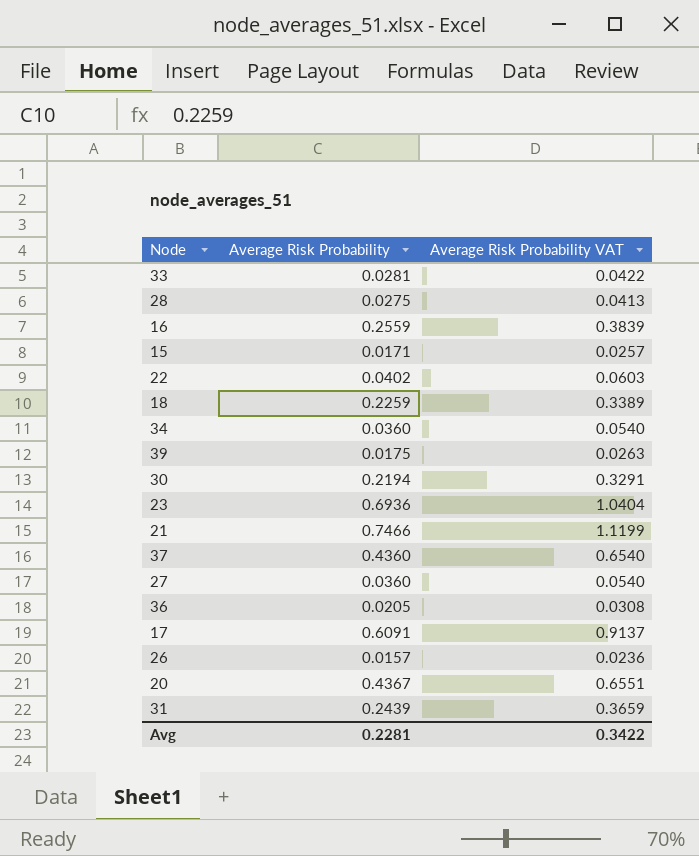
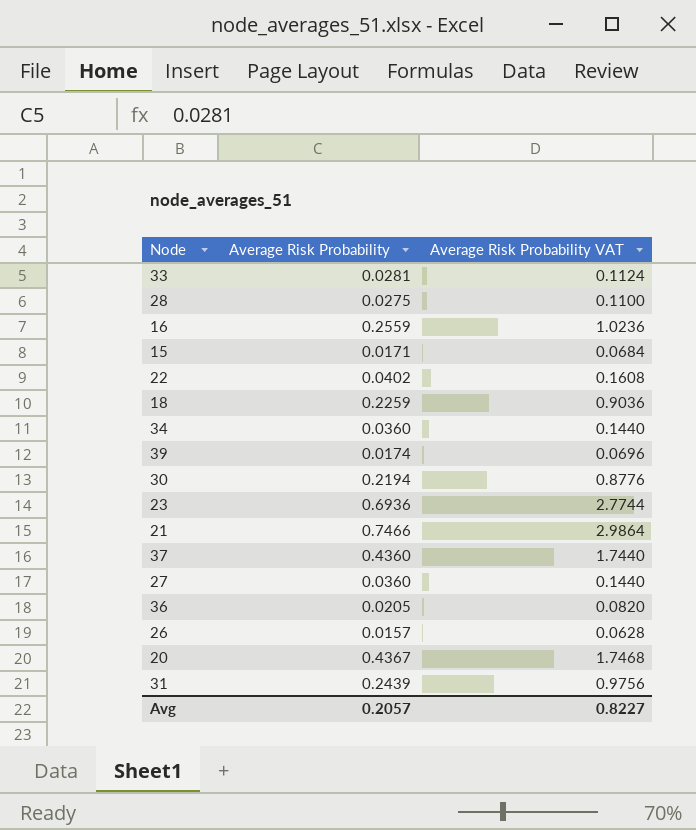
column Average Risk Probability VAT | formula: [Average Risk Probability] * 1.5 -> [Average Risk Probability] * 4
row 17: 0.6091 | 0.9137 -> none
39 | Average Risk Probability: 0.0175 -> 0.0174
Avg | Average Risk Probability: 0.2281 -> 0.2057
Avg | Average Risk Probability VAT: 0.3422 -> 0.8227

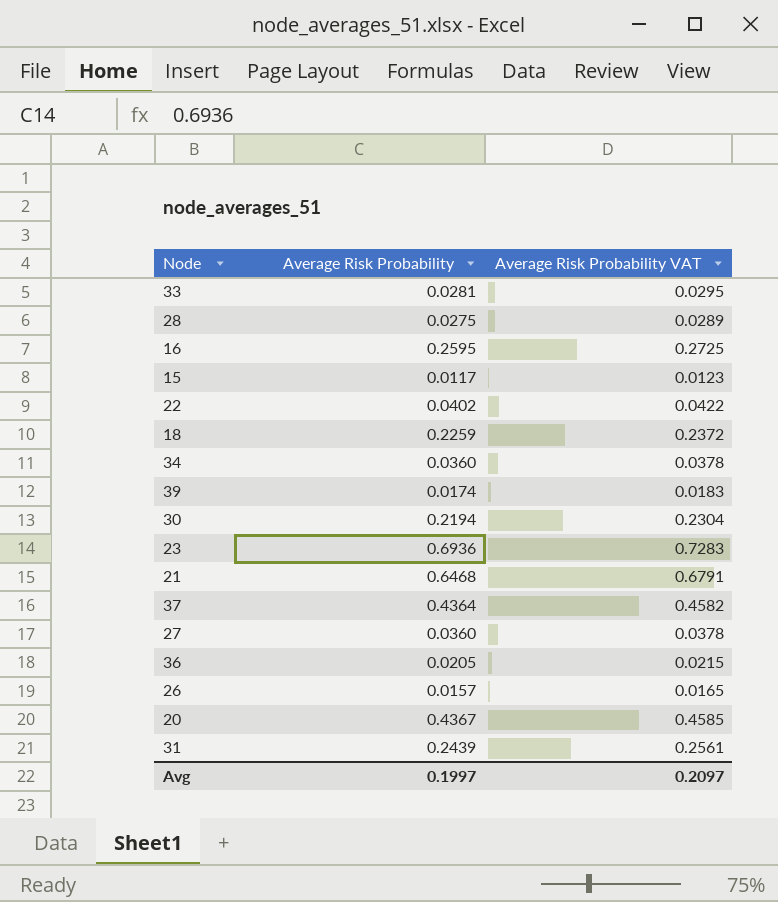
column Average Risk Probability VAT | formula: [Average Risk Probability] * 4 -> [Average Risk Probability] * 1.05
16 | Average Risk Probability: 0.2559 -> 0.2595
15 | Average Risk Probability: 0.0171 -> 0.0117
21 | Average Risk Probability: 0.7466 -> 0.6468
37 | Average Risk Probability: 0.4360 -> 0.4364
Avg | Average Risk Probability: 0.2057 -> 0.1997
Avg | Average Risk Probability VAT: 0.8227 -> 0.2097

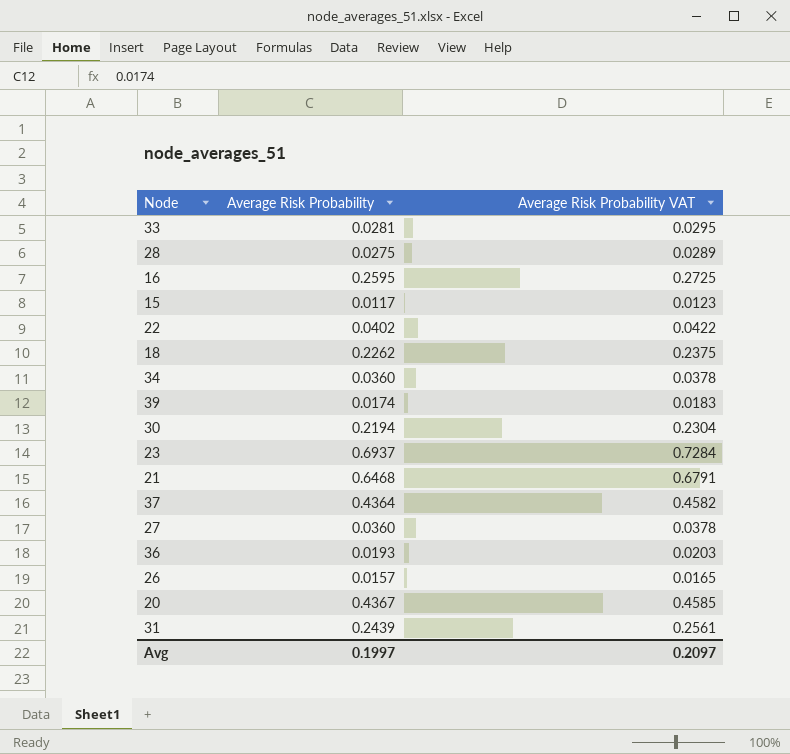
18 | Average Risk Probability: 0.2259 -> 0.2262
18 | Average Risk Probability VAT: 0.2372 -> 0.2375
23 | Average Risk Probability: 0.6936 -> 0.6937
23 | Average Risk Probability VAT: 0.7283 -> 0.7284
36 | Average Risk Probability: 0.0205 -> 0.0193
36 | Average Risk Probability VAT: 0.0215 -> 0.0203

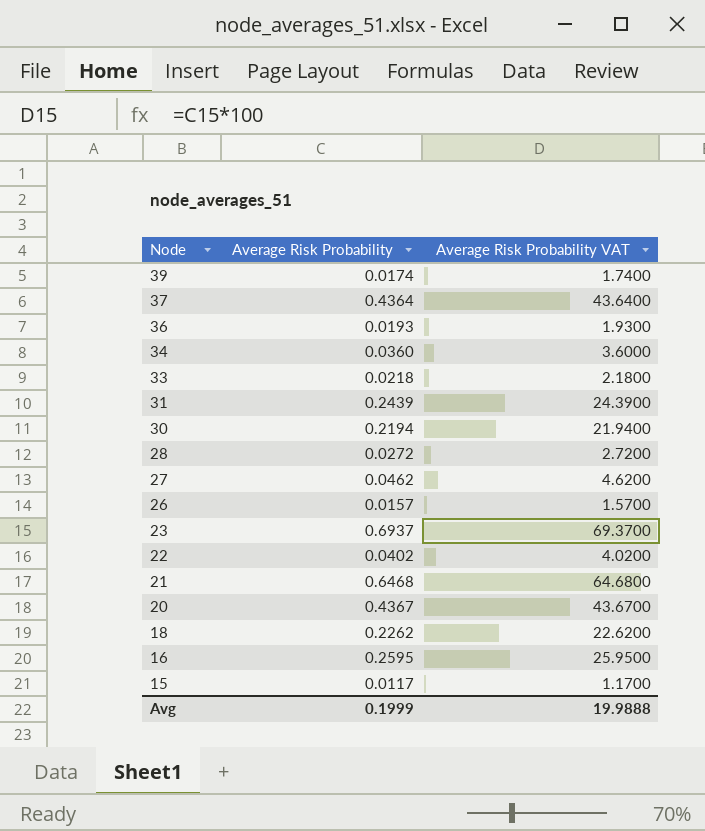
row order: none -> Node descending
column Average Risk Probability VAT | formula: [Average Risk Probability] * 1.05 -> [Average Risk Probability] * 100
33 | Average Risk Probability: 0.0281 -> 0.0218
28 | Average Risk Probability: 0.0275 -> 0.0272
27 | Average Risk Probability: 0.0360 -> 0.0462
Avg | Average Risk Probability: 0.1997 -> 0.1999
Avg | Average Risk Probability VAT: 0.2097 -> 19.9888

